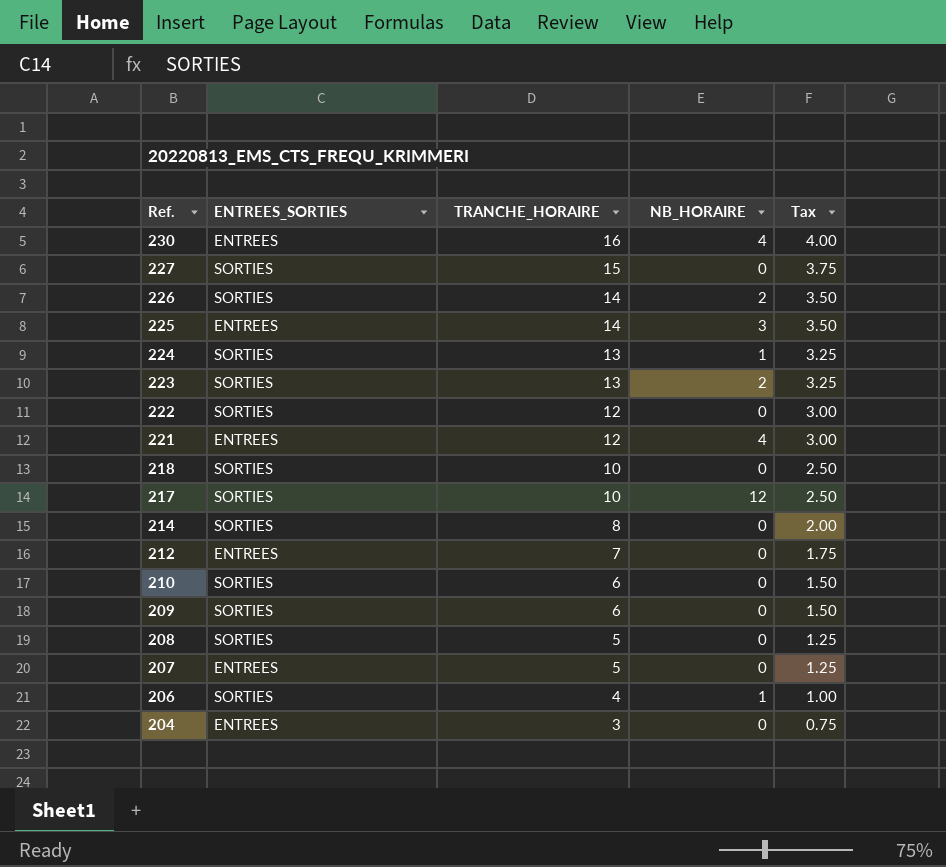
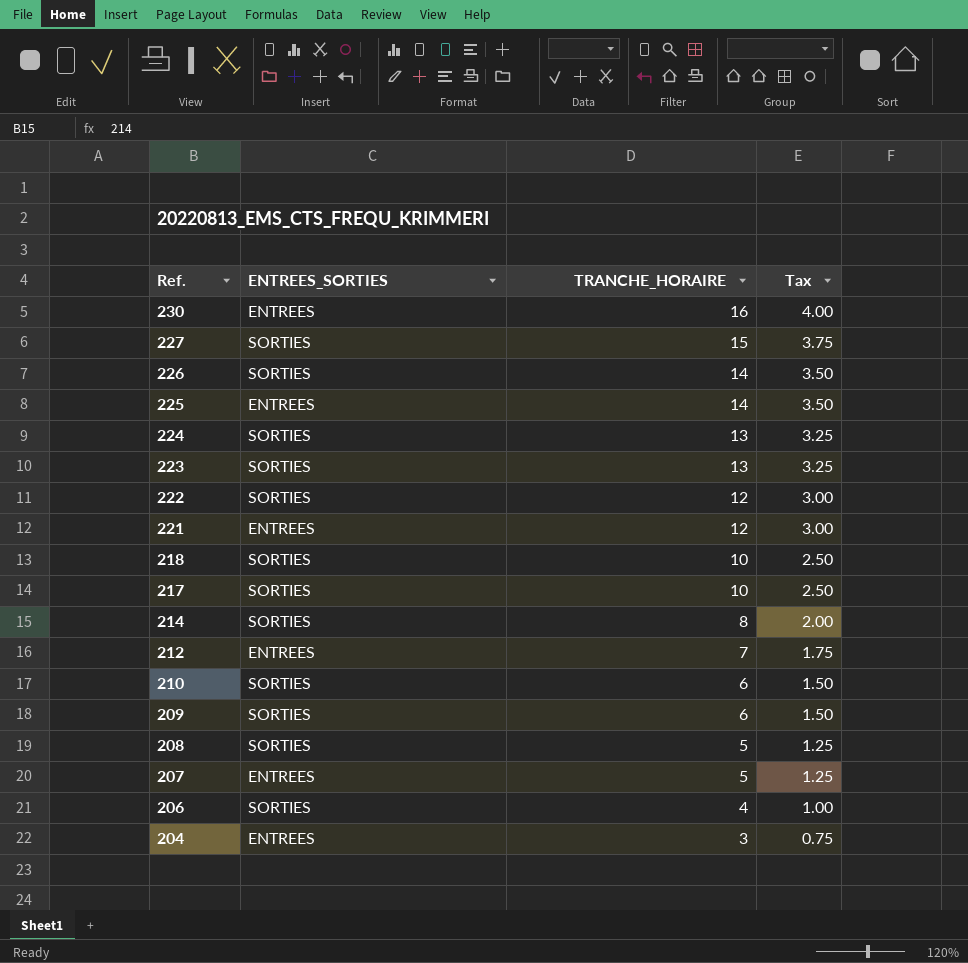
column NB_HORAIRE | position: 4 -> none

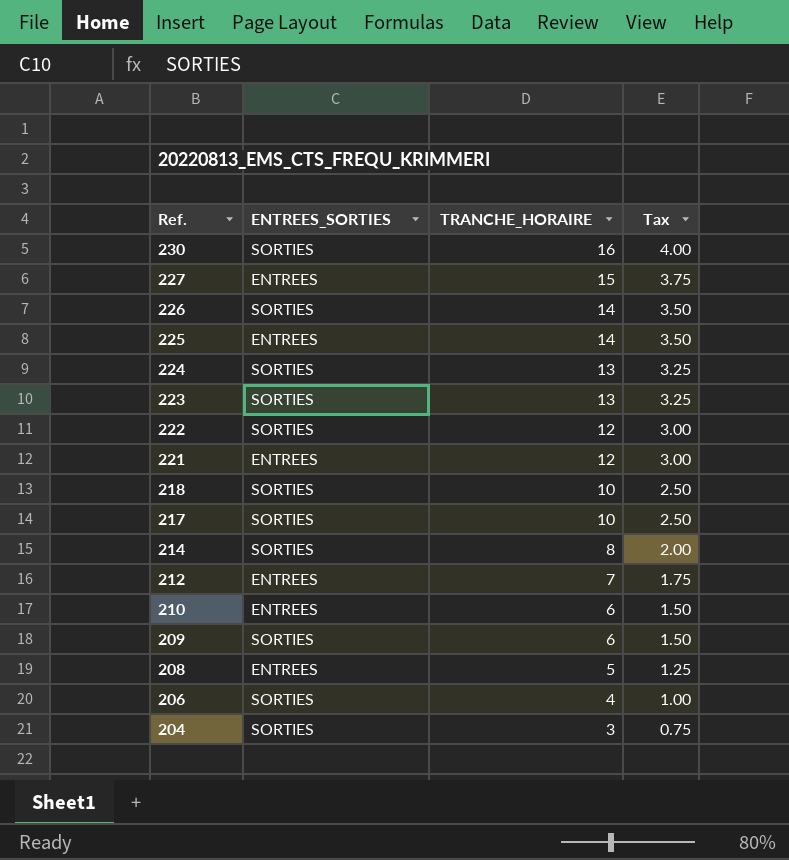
row 207: ENTREES | 5 | 1.25 -> none
230 | ENTREES_SORTIES: ENTREES -> SORTIES
227 | ENTREES_SORTIES: SORTIES -> ENTREES
210 | ENTREES_SORTIES: SORTIES -> ENTREES
208 | ENTREES_SORTIES: SORTIES -> ENTREES
204 | ENTREES_SORTIES: ENTREES -> SORTIES

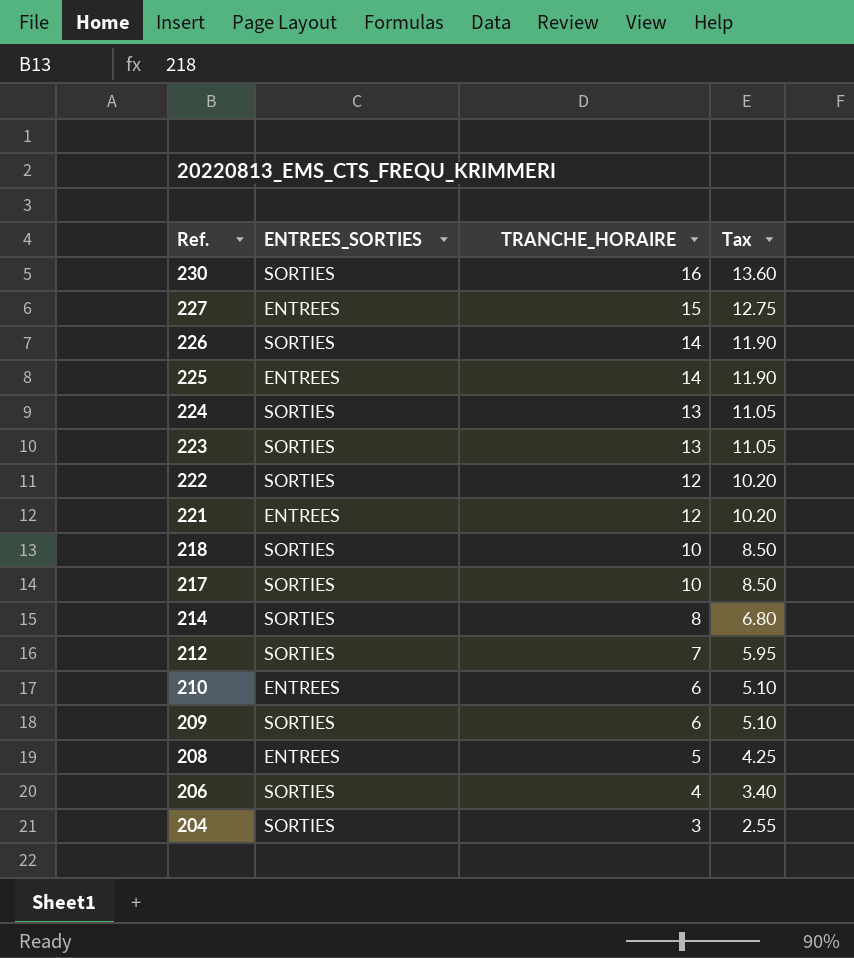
column Tax | formula: [TRANCHE_HORAIRE] * 0.25 -> [TRANCHE_HORAIRE] * 0.85
212 | ENTREES_SORTIES: ENTREES -> SORTIES

